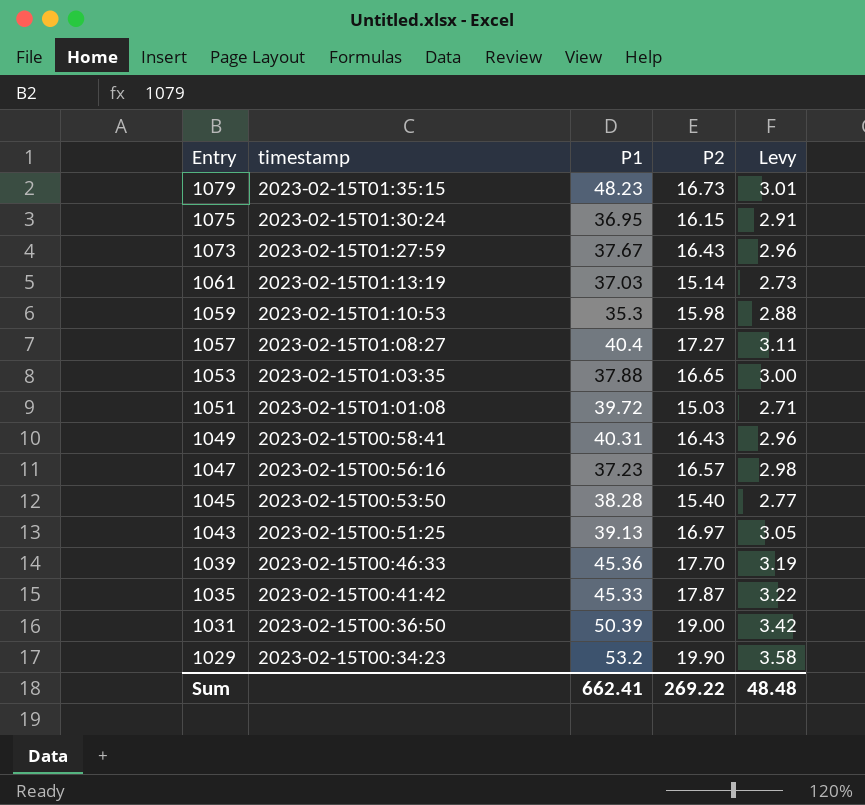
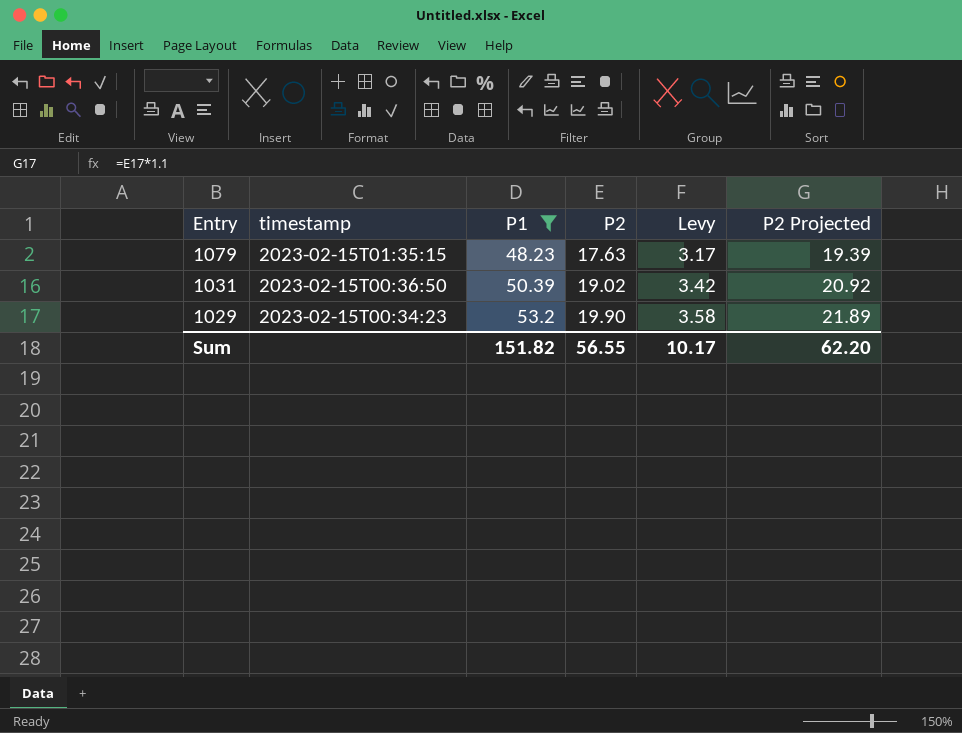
filter: none -> P1 >= 48.23
column P2 Projected | formula: none -> [P2] * 1.1
1079 | P2: 16.73 -> 17.63
1079 | Levy: 3.01 -> 3.17
1031 | P2: 19.00 -> 19.02
Sum | P1: 662.41 -> 151.82
Sum | P2: 269.22 -> 56.55
Sum | Levy: 48.48 -> 10.17

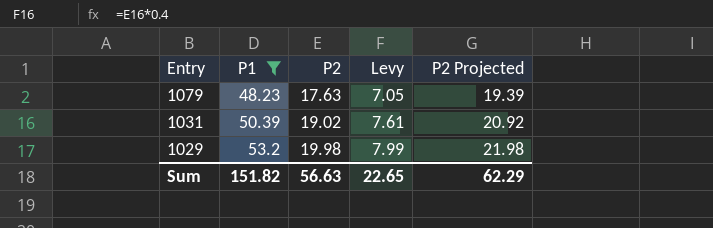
column timestamp | position: 2 -> none
column Levy | formula: [P2] * 0.18 -> [P2] * 0.4
1029 | P2: 19.90 -> 19.98
1029 | P2 Projected: 21.89 -> 21.98
Sum | P2: 56.55 -> 56.63
Sum | Levy: 10.17 -> 22.65
Sum | P2 Projected: 62.20 -> 62.29

